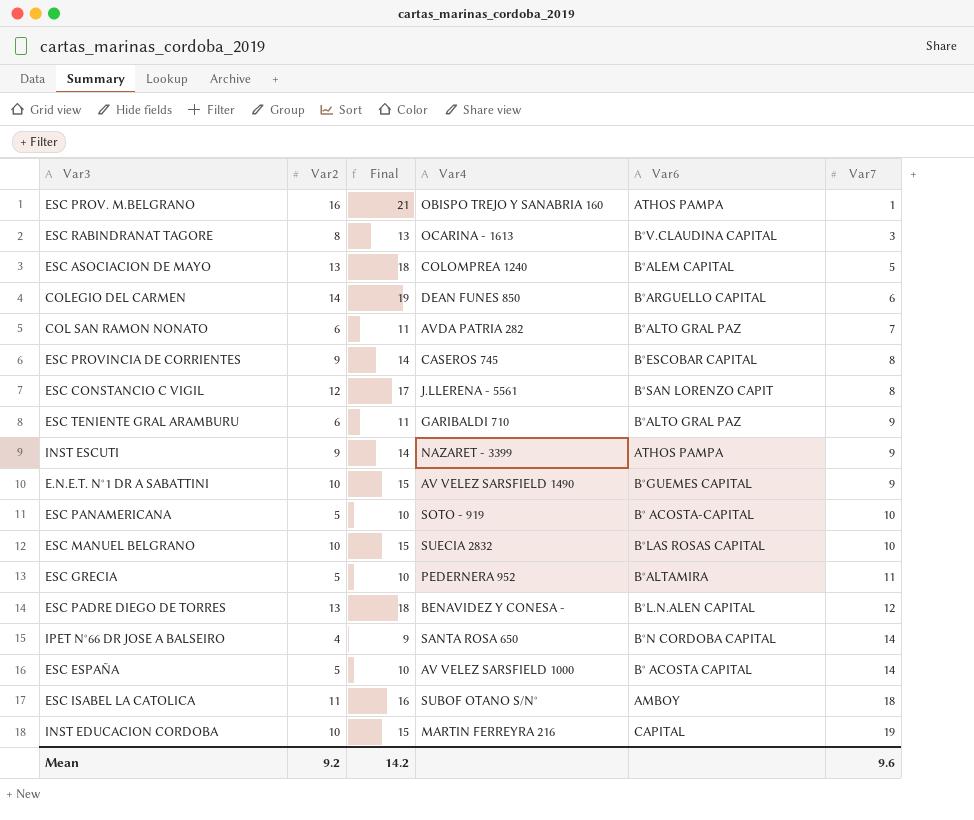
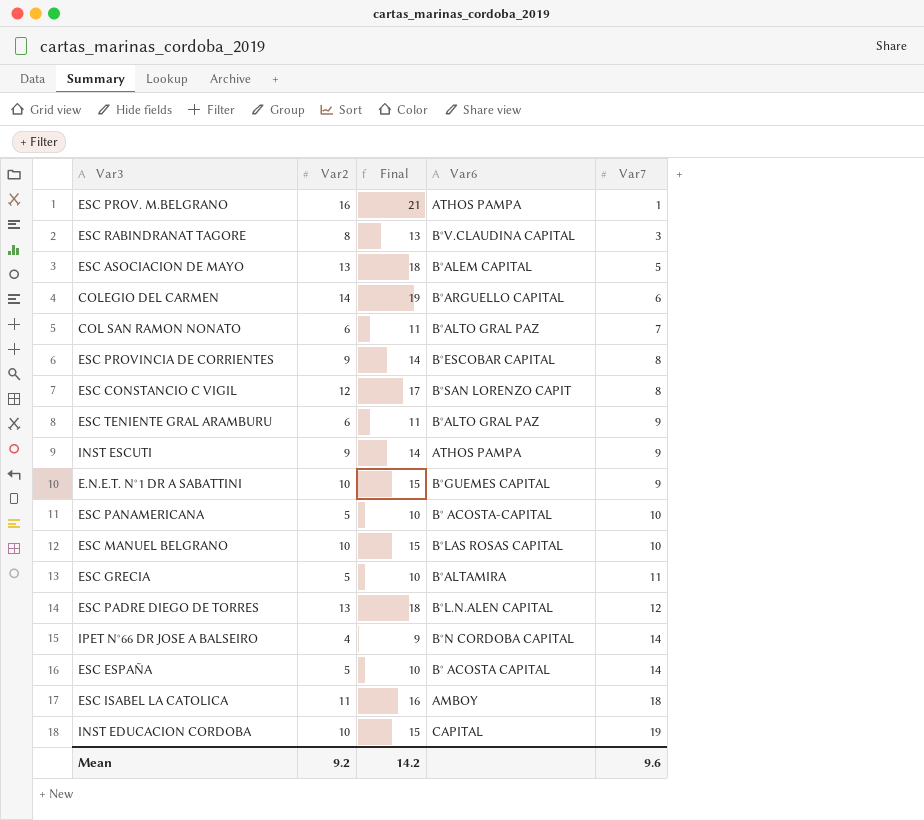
column Var4 | position: 4 -> none

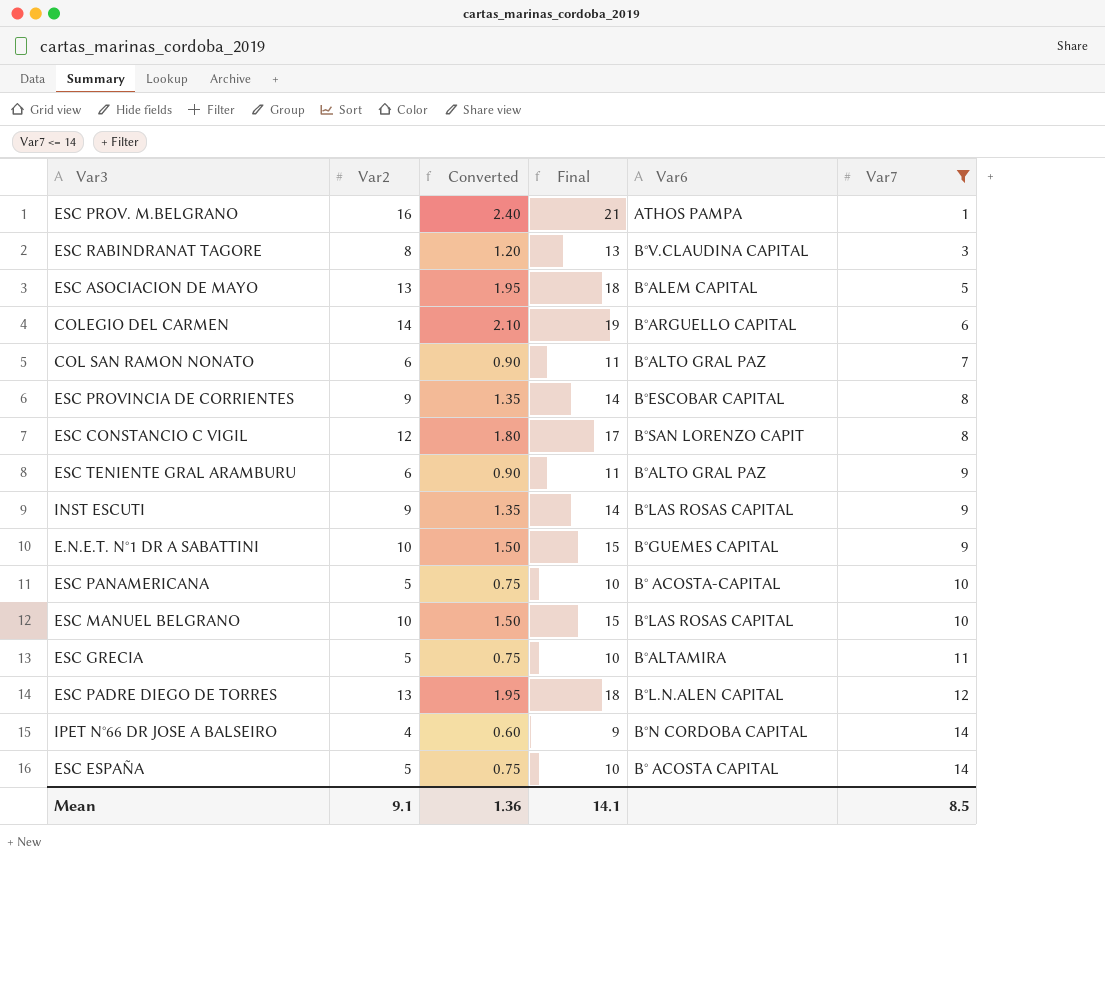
filter: none -> Var7 <= 14
column Converted | formula: none -> [Var2] * 0.15
INST ESCUTI | Var6: ATHOS PAMPA -> B°LAS ROSAS CAPITAL
Mean | Var2: 9.2 -> 9.1
Mean | Final: 14.2 -> 14.1
Mean | Var7: 9.6 -> 8.5

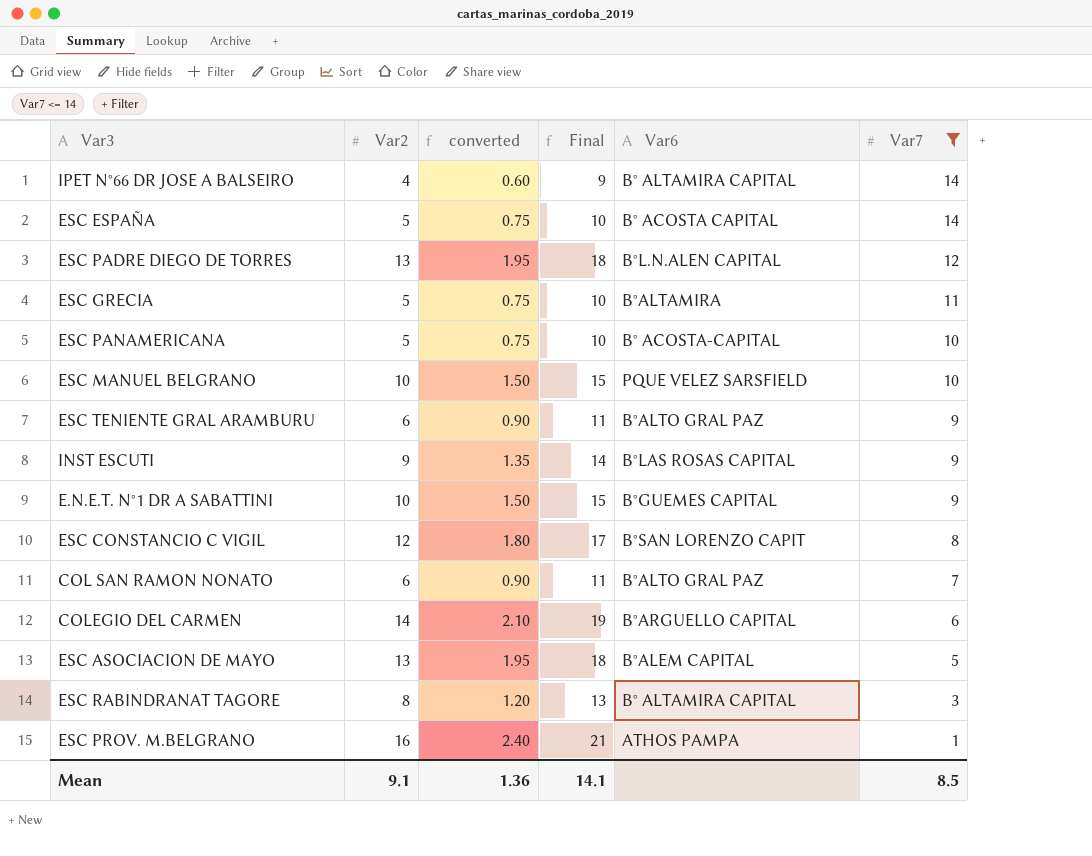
row order: Var7 ascending -> Var7 descending
column name: Converted -> converted
row ESC PROVINCIA DE CORRIENTES: 9 | 1.35 | 14 | B°ESCOBAR CAPITAL | 8 -> none
IPET N°66 DR JOSE A BALSEIRO | Var6: B°N CORDOBA CAPITAL -> B° ALTAMIRA CAPITAL
ESC MANUEL BELGRANO | Var6: B°LAS ROSAS CAPITAL -> PQUE VELEZ SARSFIELD
ESC RABINDRANAT TAGORE | Var6: B°V.CLAUDINA CAPITAL -> B° ALTAMIRA CAPITAL

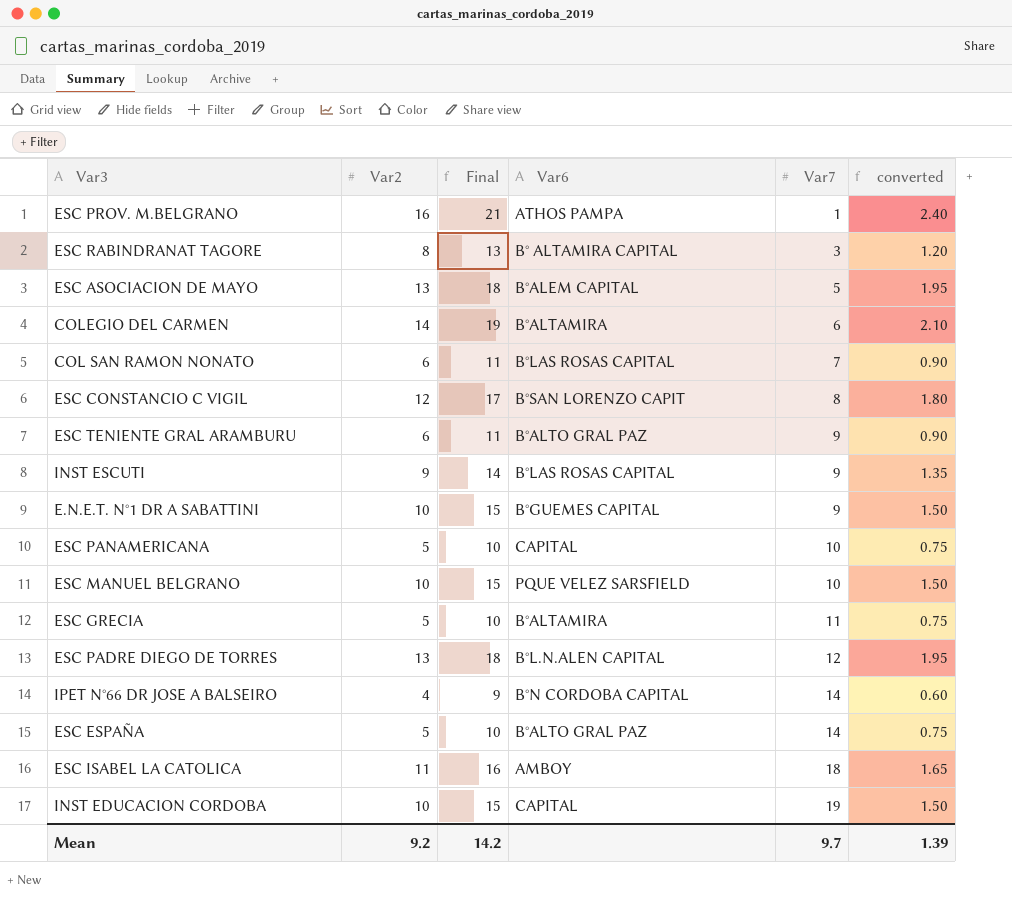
filter: Var7 <= 14 -> none
row order: Var7 descending -> Var7 ascending
column converted | position: 3 -> 6
COLEGIO DEL CARMEN | Var6: B°ARGUELLO CAPITAL -> B°ALTAMIRA
COL SAN RAMON NONATO | Var6: B°ALTO GRAL PAZ -> B°LAS ROSAS CAPITAL
ESC PANAMERICANA | Var6: B° ACOSTA-CAPITAL -> CAPITAL
IPET N°66 DR JOSE A BALSEIRO | Var6: B° ALTAMIRA CAPITAL -> B°N CORDOBA CAPITAL
ESC ESPAÑA | Var6: B° ACOSTA CAPITAL -> B°ALTO GRAL PAZ
Mean | Var2: 9.1 -> 9.2
Mean | Final: 14.1 -> 14.2
Mean | Var7: 8.5 -> 9.7
Mean | converted: 1.36 -> 1.39

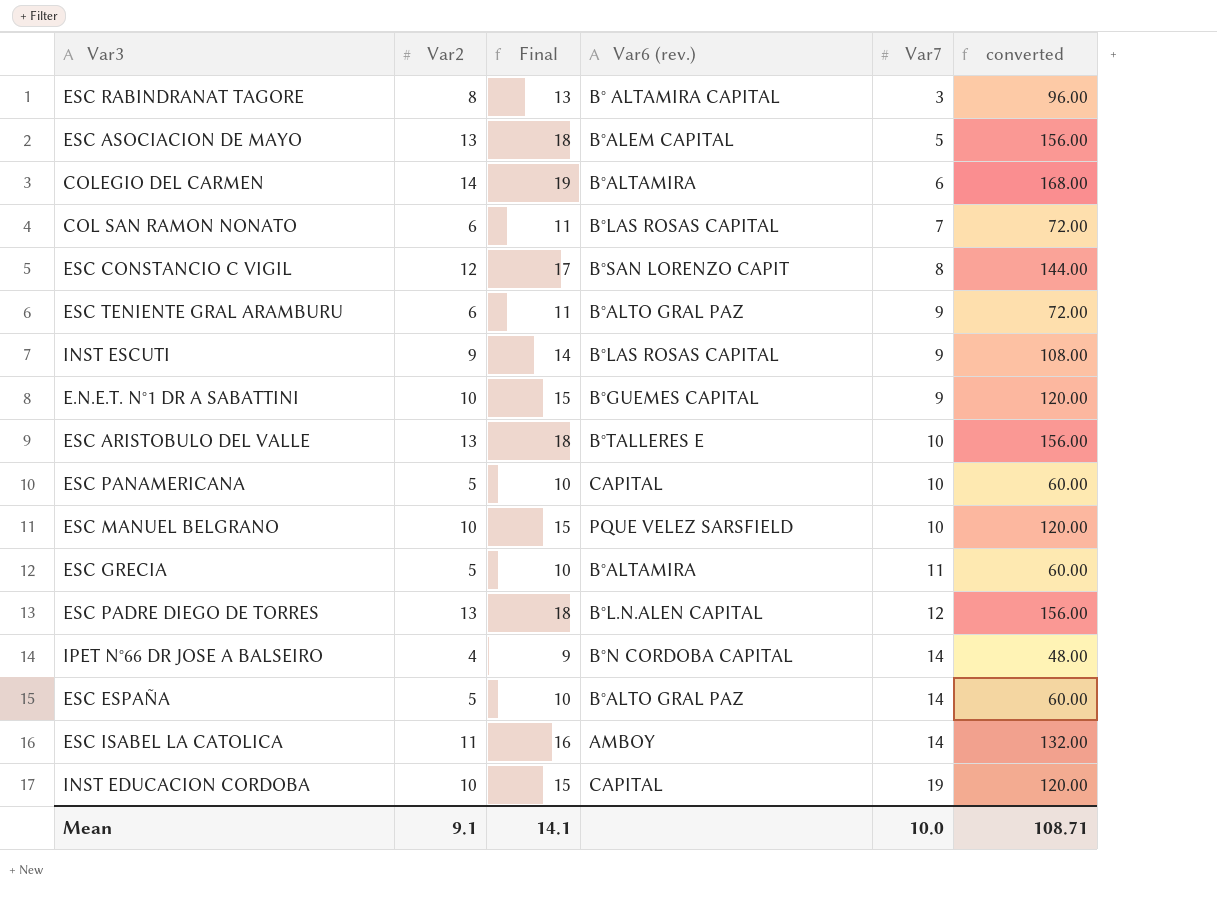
column name: Var6 -> Var6 (rev.)
column converted | formula: [Var2] * 0.15 -> [Var2] * 12
row ESC PROV. M.BELGRANO: 16 | 21 | ATHOS PAMPA | 1 | 2.40 -> none
row ESC ARISTOBULO DEL VALLE: none -> 13 | 18 | B°TALLERES E | 10 | 156.00
ESC ISABEL LA CATOLICA | Var7: 18 -> 14
Mean | Var2: 9.2 -> 9.1
Mean | Final: 14.2 -> 14.1
Mean | Var7: 9.7 -> 10.0
Mean | converted: 1.39 -> 108.71

